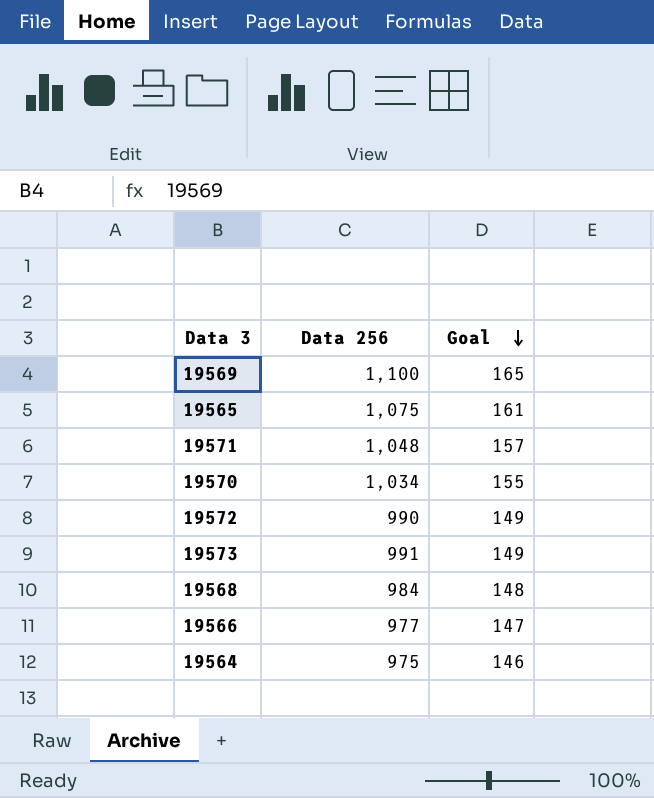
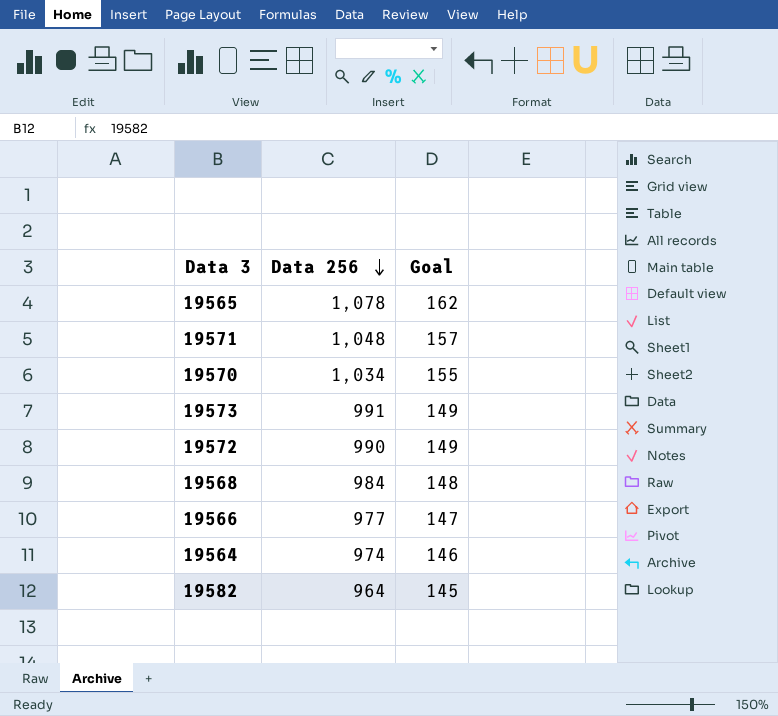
row order: Goal descending -> Data 256 descending
row 19569: 1,100 | 165 -> none
19565 | Data 256: 1,075 -> 1,078
19565 | Goal: 161 -> 162
19564 | Data 256: 975 -> 974
row 19582: none -> 964 | 145

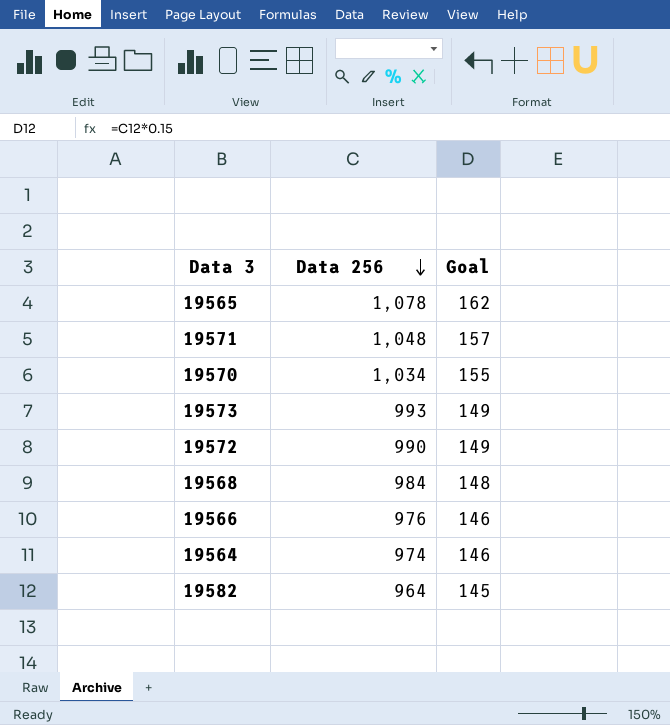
19573 | Data 256: 991 -> 993
19566 | Data 256: 977 -> 976
19566 | Goal: 147 -> 146

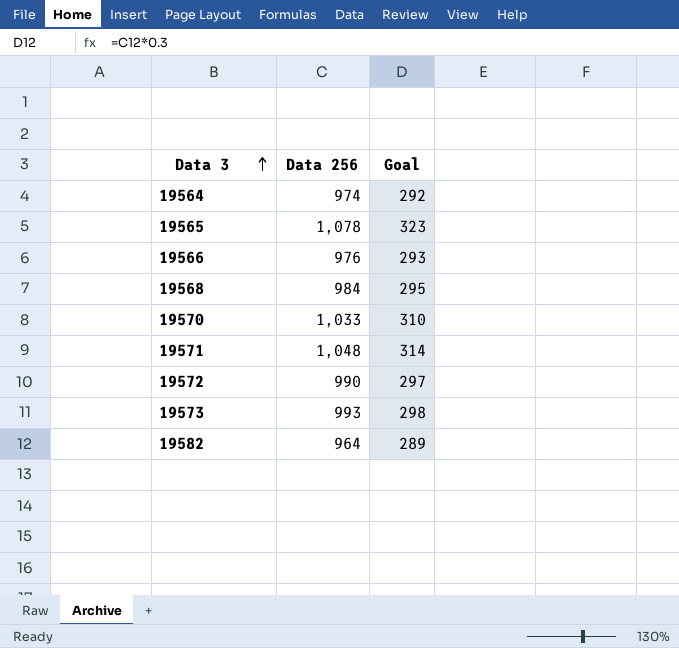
row order: Data 256 descending -> Data 3 ascending
column Goal | formula: [Data 256] * 0.15 -> [Data 256] * 0.3
19570 | Data 256: 1,034 -> 1,033

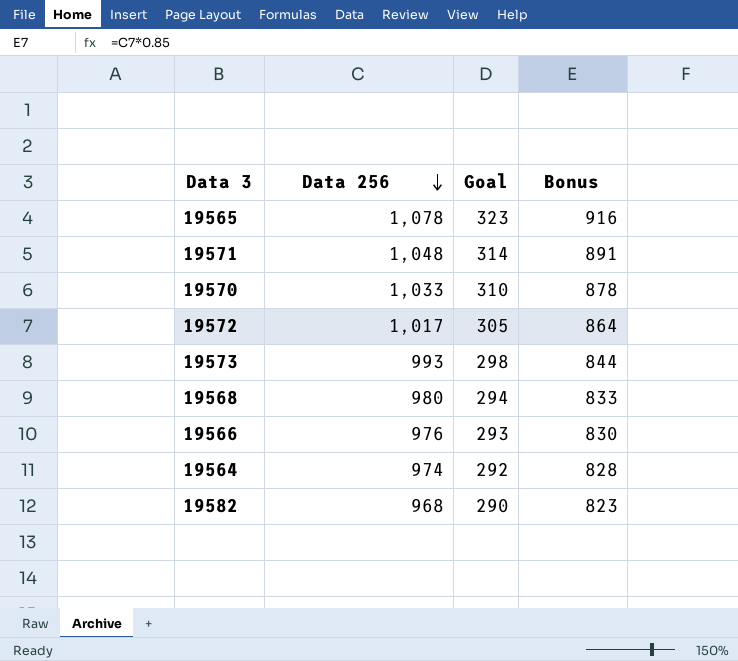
row order: Data 3 ascending -> Data 256 descending
column Bonus | formula: none -> [Data 256] * 0.85
19572 | Data 256: 990 -> 1,017
19572 | Goal: 297 -> 305
19568 | Data 256: 984 -> 980
19568 | Goal: 295 -> 294
19582 | Data 256: 964 -> 968
19582 | Goal: 289 -> 290

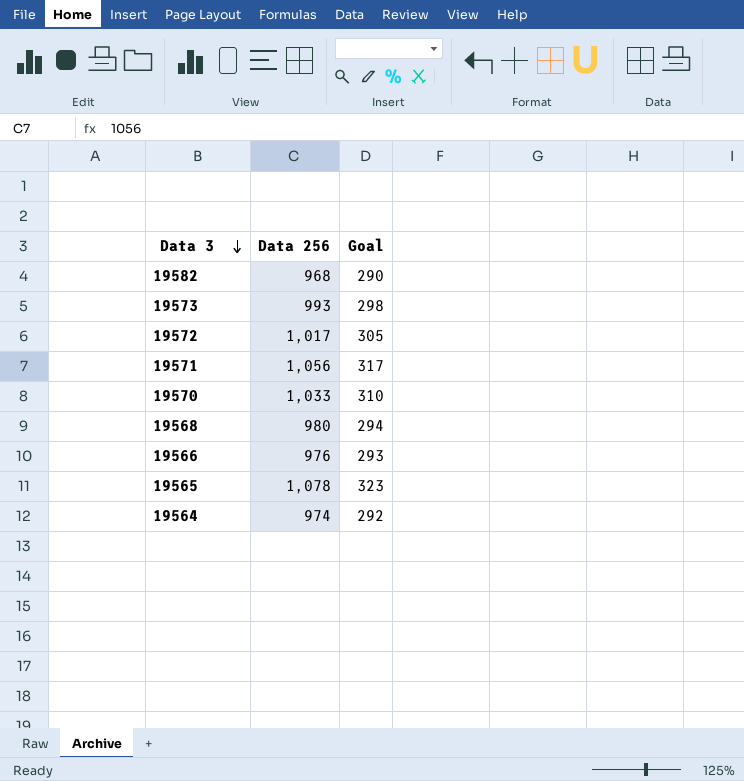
row order: Data 256 descending -> Data 3 descending
column Bonus | formula: [Data 256] * 0.85 -> none
19571 | Data 256: 1,048 -> 1,056
19571 | Goal: 314 -> 317

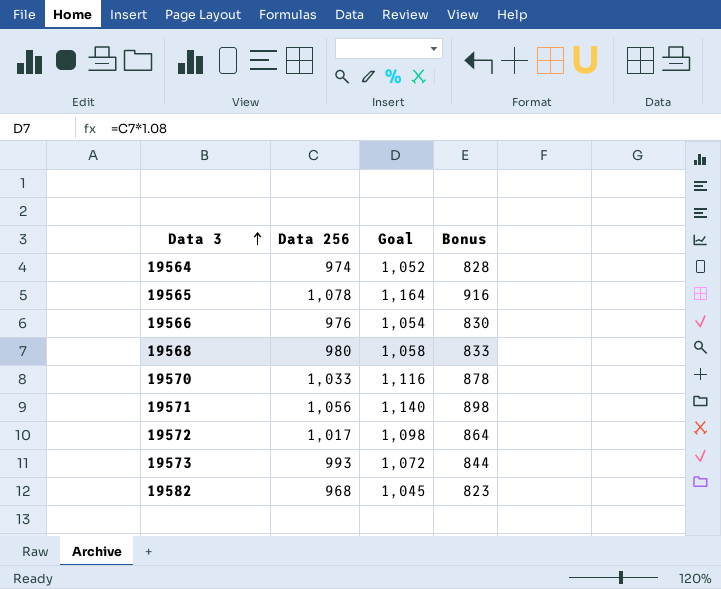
row order: Data 3 descending -> Data 3 ascending
column Goal | formula: [Data 256] * 0.3 -> [Data 256] * 1.08
column Bonus | formula: none -> [Data 256] * 0.85

